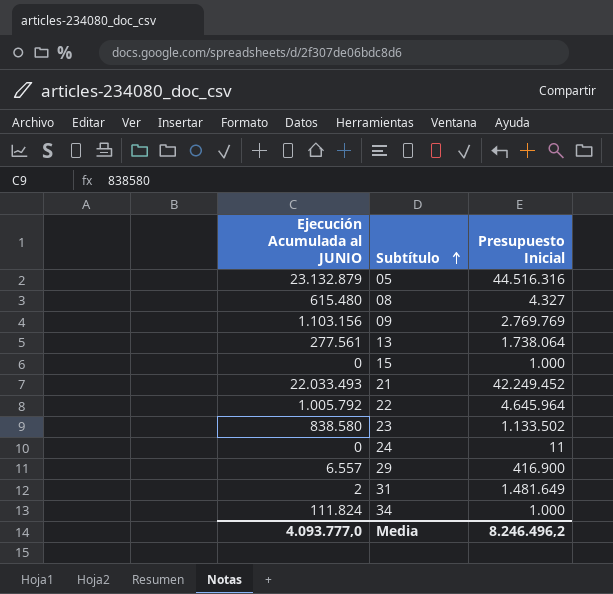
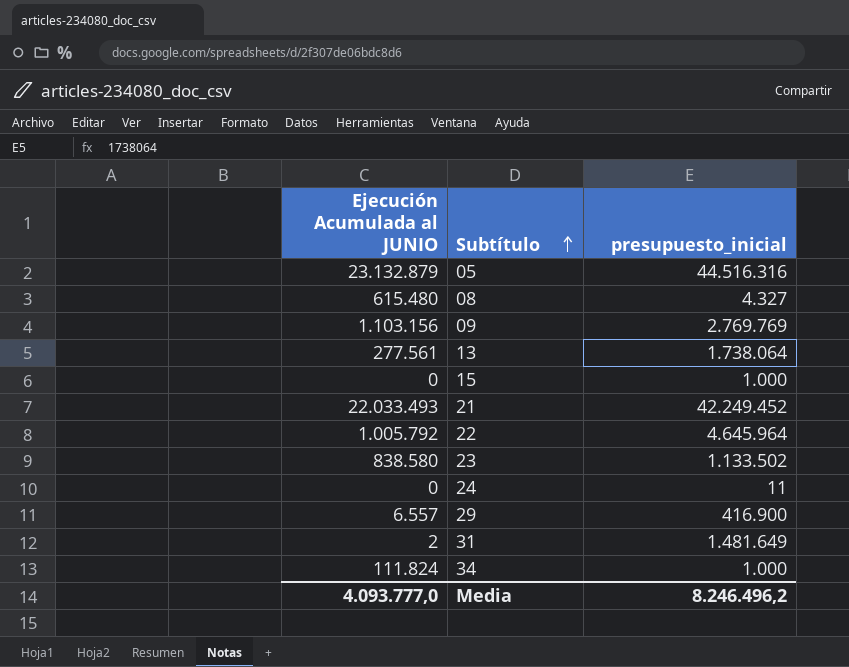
column name: Presupuesto Inicial -> presupuesto_inicial

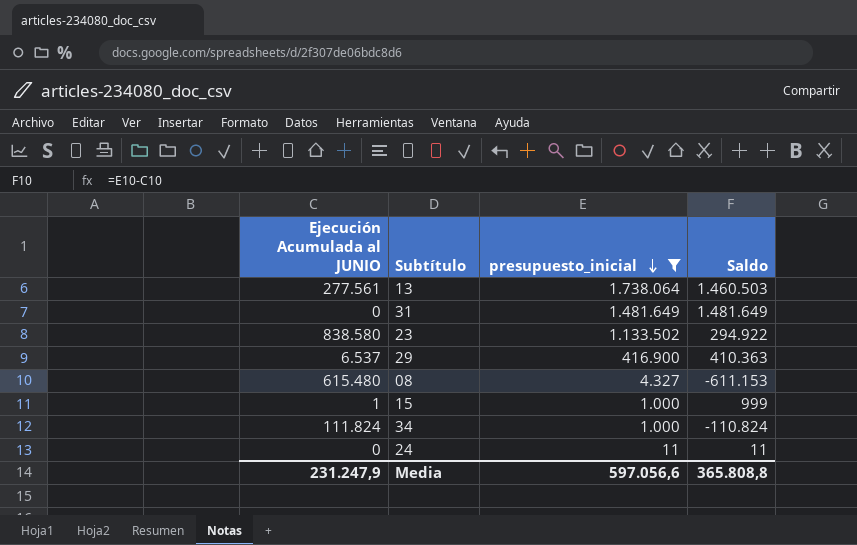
filter: none -> presupuesto_inicial <= 1.738.064
row order: Subtítulo ascending -> presupuesto_inicial descending
column Saldo | formula: none -> [presupuesto_inicial] - [Ejecución Acumulada al JUNIO]
31 | Ejecución Acumulada al JUNIO: 2 -> 0
29 | Ejecución Acumulada al JUNIO: 6.557 -> 6.537
15 | Ejecución Acumulada al JUNIO: 0 -> 1
Media | Ejecución Acumulada al JUNIO: 4.093.777,0 -> 231.247,9
Media | presupuesto_inicial: 8.246.496,2 -> 597.056,6

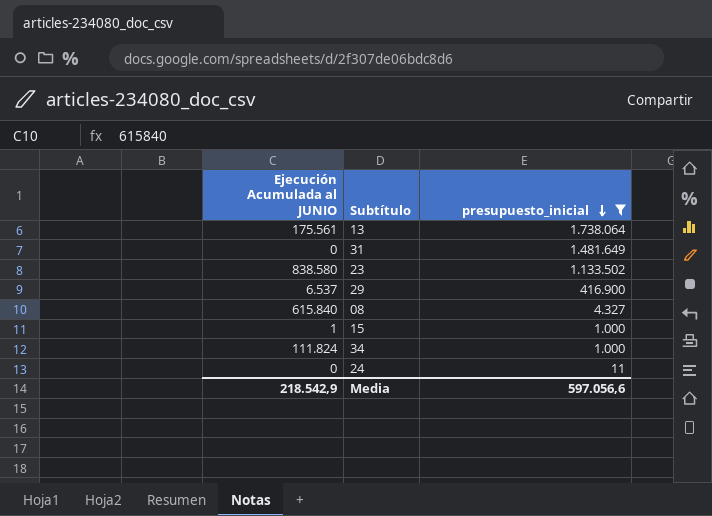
column Saldo | formula: [presupuesto_inicial] - [Ejecución Acumulada al JUNIO] -> none
13 | Ejecución Acumulada al JUNIO: 277.561 -> 175.561
08 | Ejecución Acumulada al JUNIO: 615.480 -> 615.840
Media | Ejecución Acumulada al JUNIO: 231.247,9 -> 218.542,9

